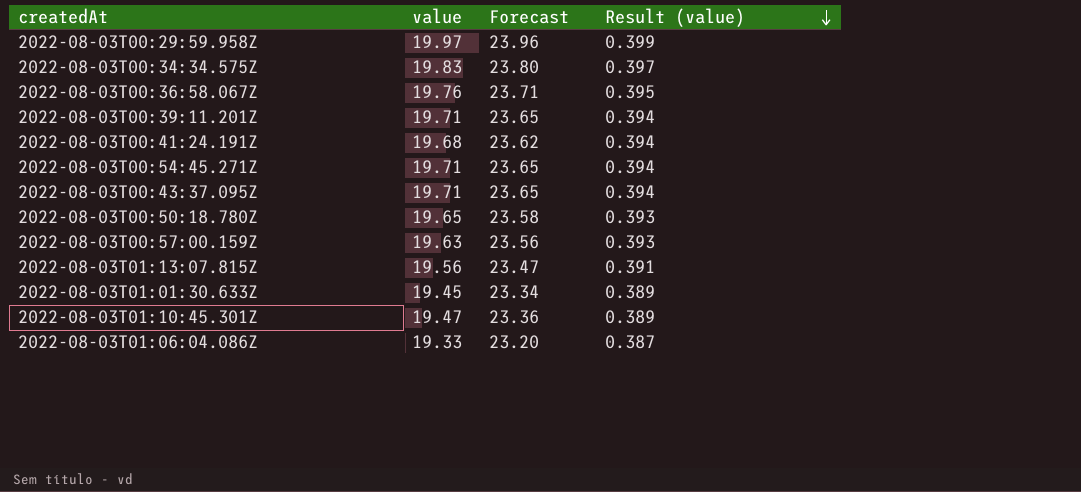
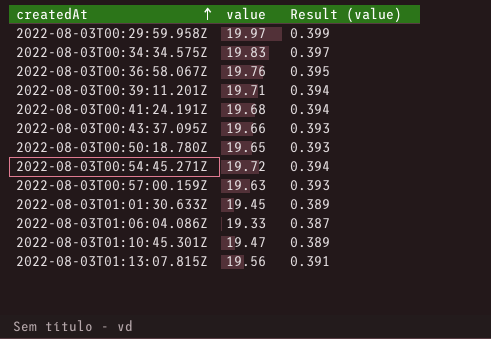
row order: Result (value) descending -> createdAt ascending
column Forecast | formula: [value] * 1.2 -> none
2022-08-03T00:43:37.095Z | value: 19.71 -> 19.66
2022-08-03T00:43:37.095Z | Result (value): 0.394 -> 0.393
2022-08-03T00:54:45.271Z | value: 19.71 -> 19.72

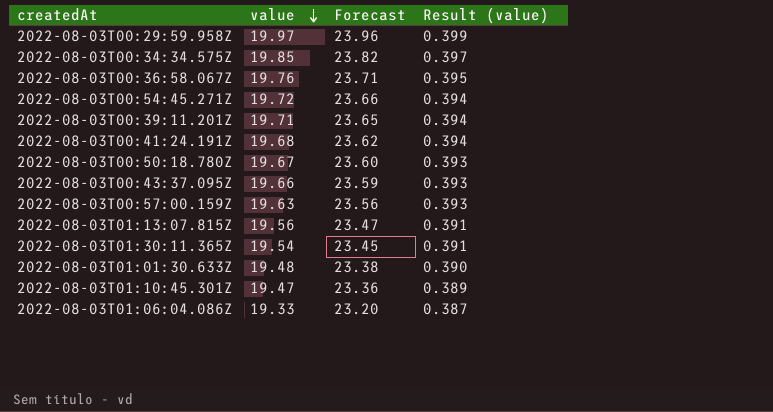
row order: createdAt ascending -> value descending
column Forecast | formula: none -> [value] * 1.2
2022-08-03T00:34:34.575Z | value: 19.83 -> 19.85
2022-08-03T00:50:18.780Z | value: 19.65 -> 19.67
row 2022-08-03T01:30:11.365Z: none -> 19.54 | 23.45 | 0.391
2022-08-03T01:01:30.633Z | value: 19.45 -> 19.48
2022-08-03T01:01:30.633Z | Result (value): 0.389 -> 0.390

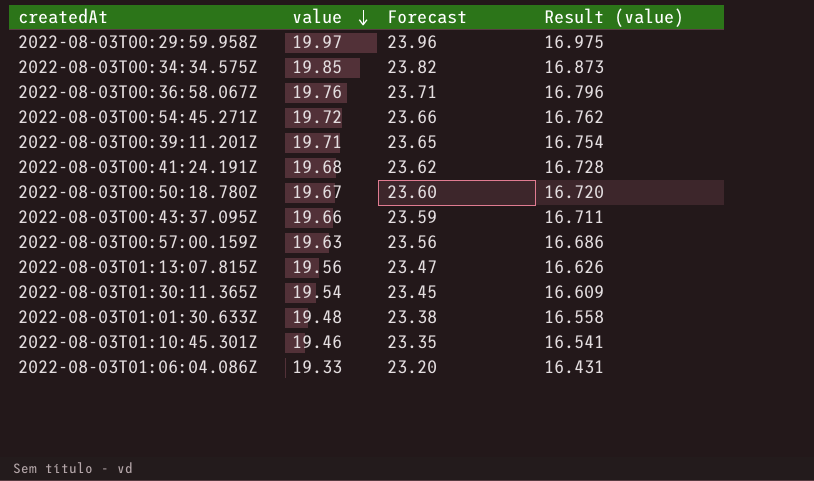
column Result (value) | formula: [value] * 0.02 -> [value] * 0.85
2022-08-03T01:10:45.301Z | value: 19.47 -> 19.46
2022-08-03T01:10:45.301Z | Forecast: 23.36 -> 23.35

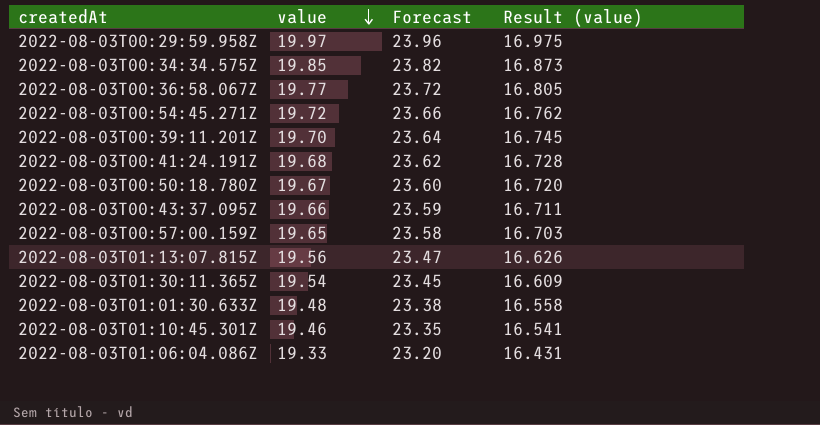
2022-08-03T00:36:58.067Z | value: 19.76 -> 19.77
2022-08-03T00:36:58.067Z | Forecast: 23.71 -> 23.72
2022-08-03T00:36:58.067Z | Result (value): 16.796 -> 16.805
2022-08-03T00:39:11.201Z | value: 19.71 -> 19.70
2022-08-03T00:39:11.201Z | Forecast: 23.65 -> 23.64
2022-08-03T00:39:11.201Z | Result (value): 16.754 -> 16.745
2022-08-03T00:57:00.159Z | value: 19.63 -> 19.65
2022-08-03T00:57:00.159Z | Forecast: 23.56 -> 23.58
2022-08-03T00:57:00.159Z | Result (value): 16.686 -> 16.703

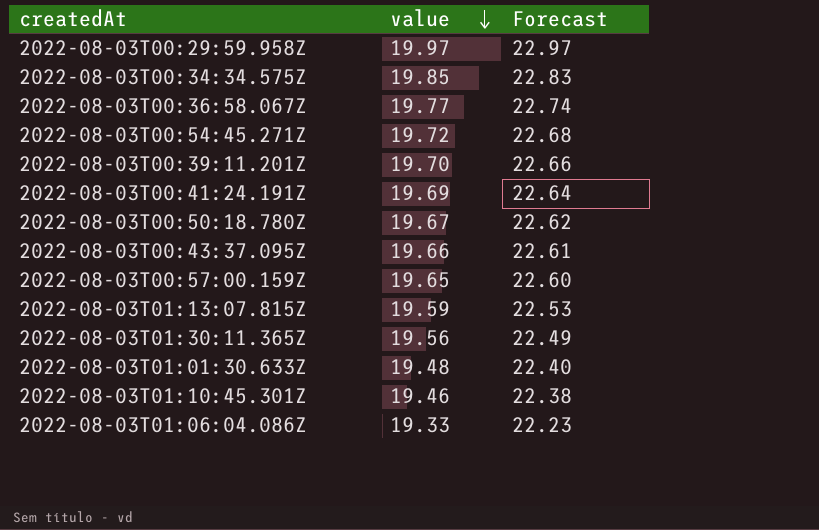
column Result (value) | formula: [value] * 0.85 -> none
column Forecast | formula: [value] * 1.2 -> [value] * 1.15
2022-08-03T00:41:24.191Z | value: 19.68 -> 19.69
2022-08-03T01:13:07.815Z | value: 19.56 -> 19.59
2022-08-03T01:30:11.365Z | value: 19.54 -> 19.56

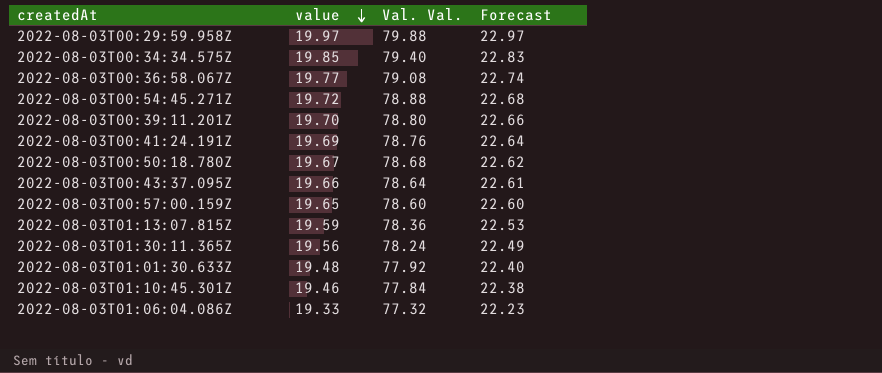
column Val. Val. | formula: none -> [value] * 4

